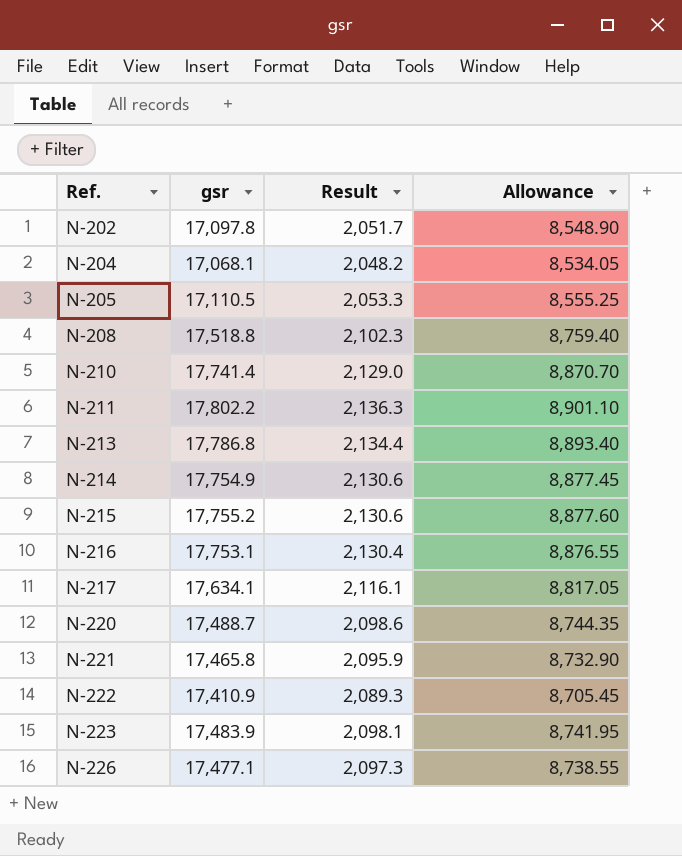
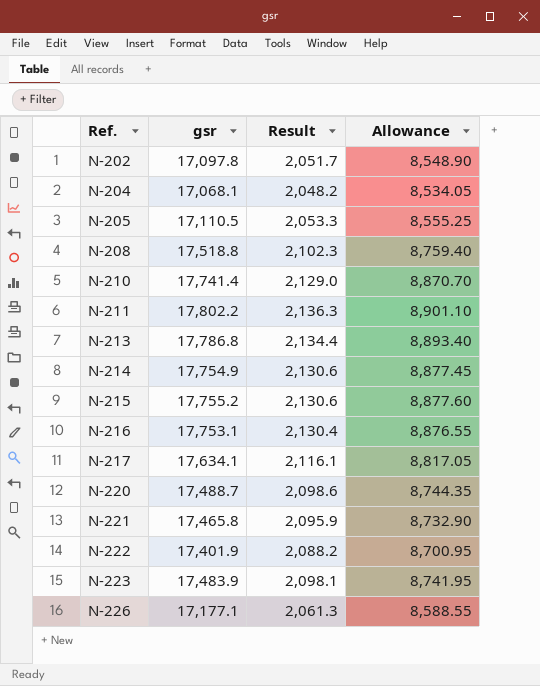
N-222 | gsr: 17,410.9 -> 17,401.9
N-222 | Result: 2,089.3 -> 2,088.2
N-222 | Allowance: 8,705.45 -> 8,700.95
N-226 | gsr: 17,477.1 -> 17,177.1
N-226 | Result: 2,097.3 -> 2,061.3
N-226 | Allowance: 8,738.55 -> 8,588.55

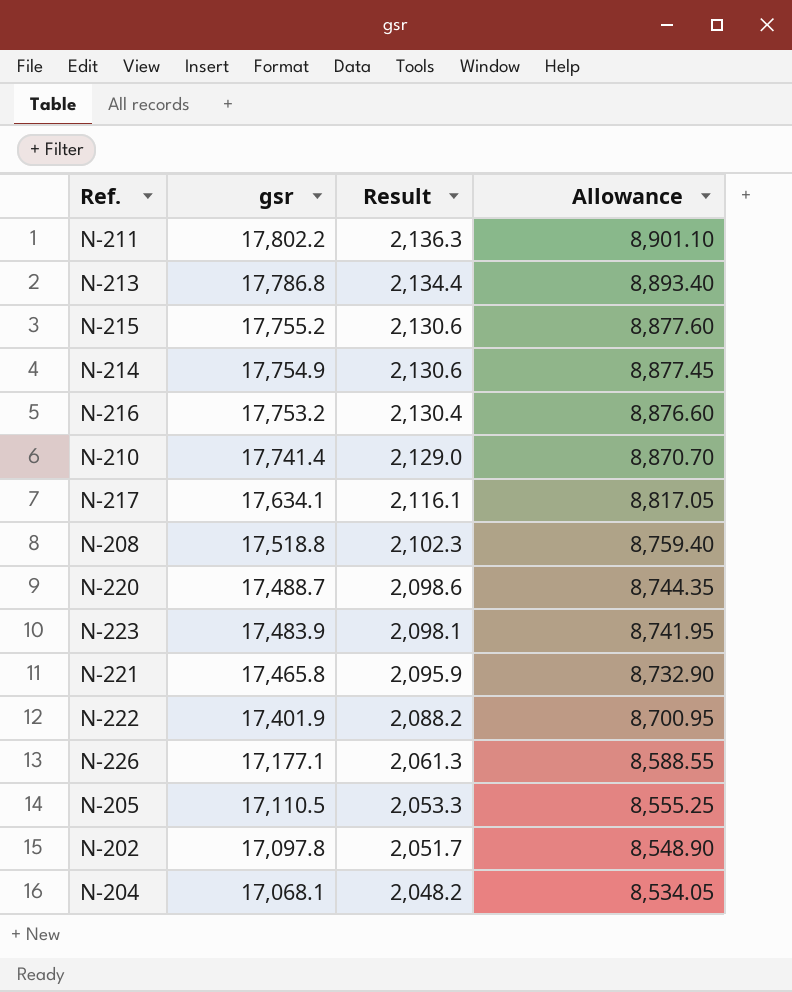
row order: Ref. ascending -> gsr descending
N-216 | gsr: 17,753.1 -> 17,753.2
N-216 | Allowance: 8,876.55 -> 8,876.60

